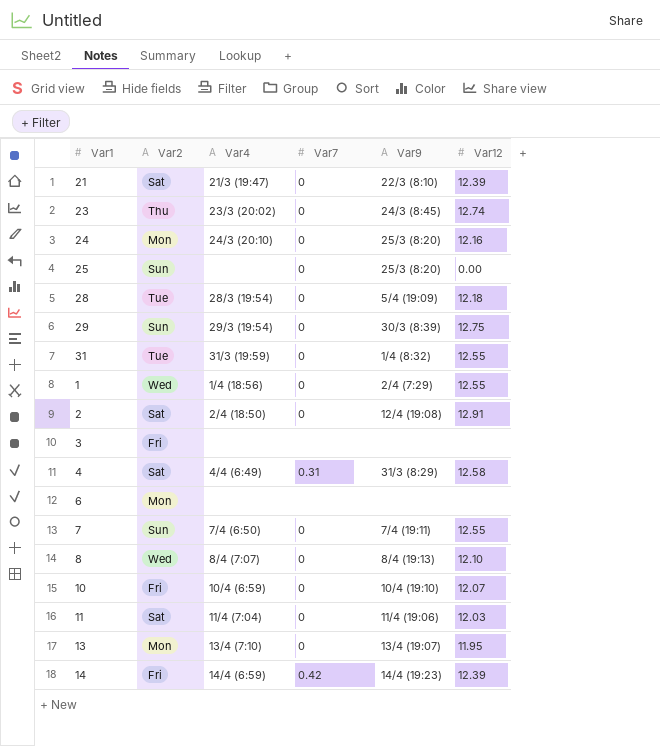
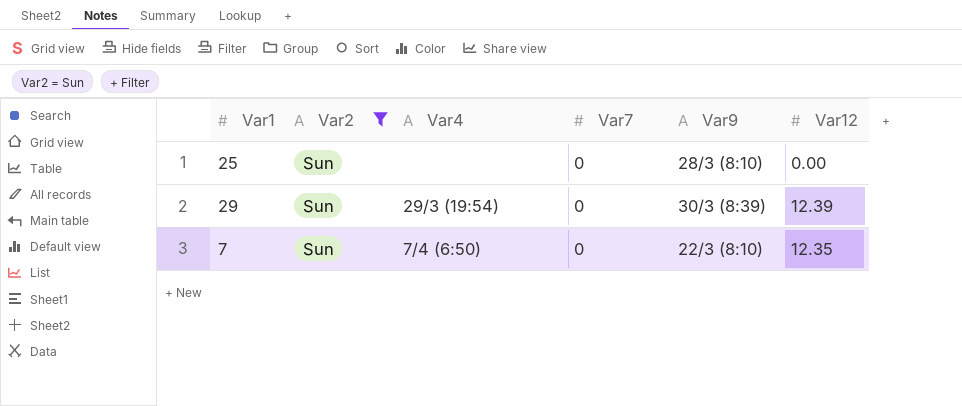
filter: none -> Var2 = Sun
25 | Var9: 25/3 (8:20) -> 28/3 (8:10)
29 | Var12: 12.75 -> 12.39
7 | Var9: 7/4 (19:11) -> 22/3 (8:10)
7 | Var12: 12.55 -> 12.35

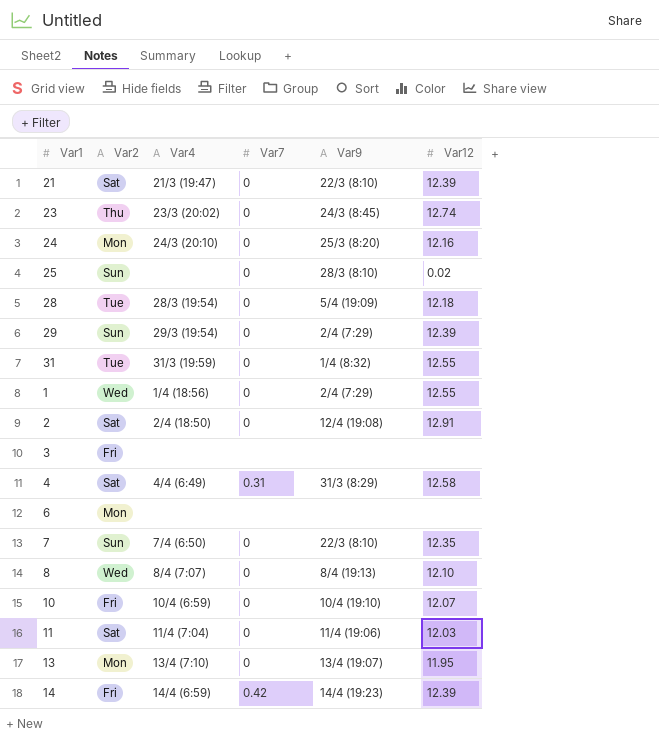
filter: Var2 = Sun -> none
25 | Var12: 0.00 -> 0.02
29 | Var9: 30/3 (8:39) -> 2/4 (7:29)

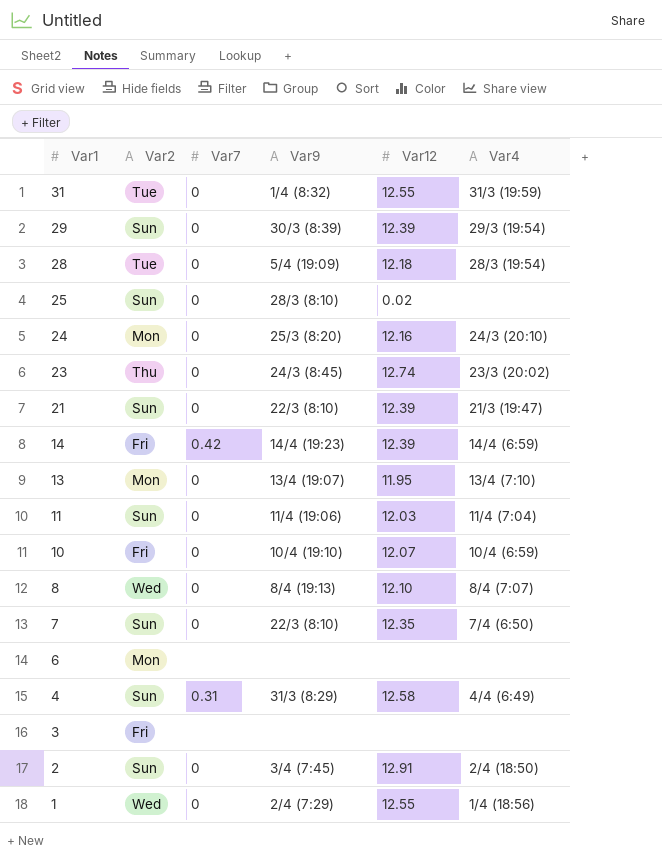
row order: none -> Var1 descending
column Var4 | position: 3 -> 6
29 | Var9: 2/4 (7:29) -> 30/3 (8:39)
21 | Var2: Sat -> Sun
11 | Var2: Sat -> Sun
4 | Var2: Sat -> Sun
2 | Var2: Sat -> Sun
2 | Var9: 12/4 (19:08) -> 3/4 (7:45)

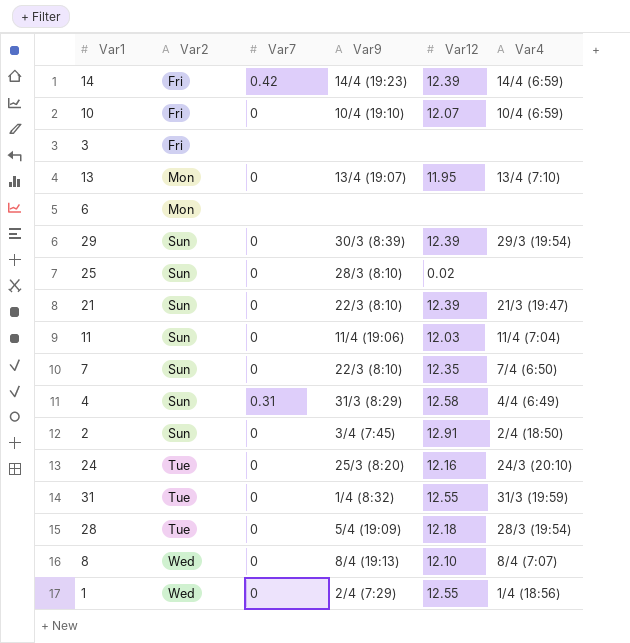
row order: Var1 descending -> Var2 ascending
row 23: Thu | 0 | 24/3 (8:45) | 12.74 | 23/3 (20:02) -> none
24 | Var2: Mon -> Tue

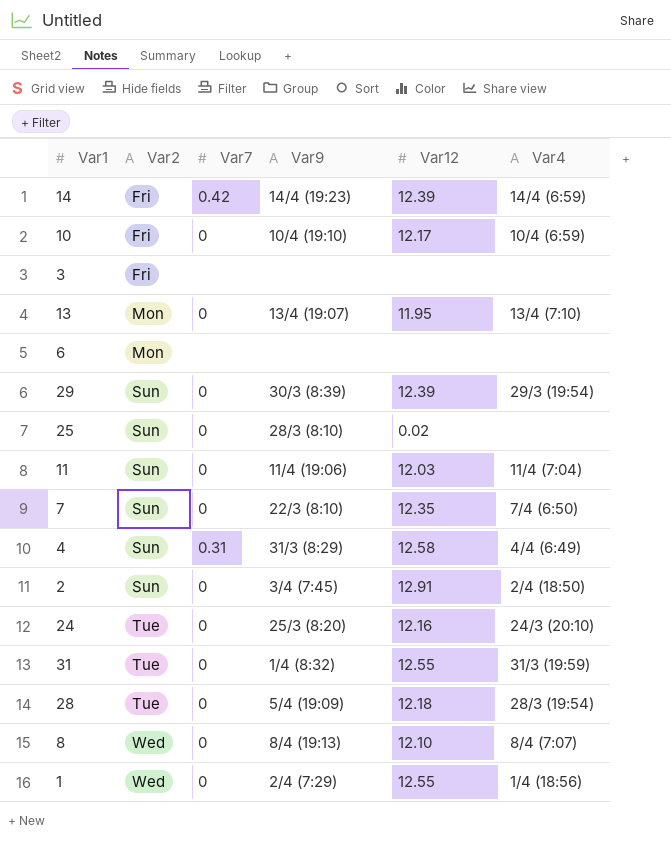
row 21: Sun | 0 | 22/3 (8:10) | 12.39 | 21/3 (19:47) -> none
10 | Var12: 12.07 -> 12.17

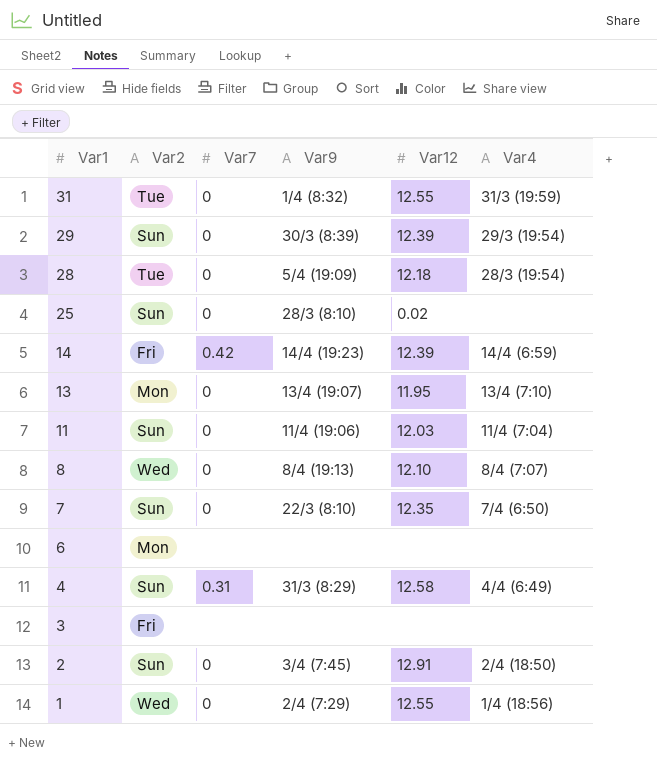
row order: Var2 ascending -> Var1 descending
row 10: Fri | 0 | 10/4 (19:10) | 12.17 | 10/4 (6:59) -> none
row 24: Tue | 0 | 25/3 (8:20) | 12.16 | 24/3 (20:10) -> none

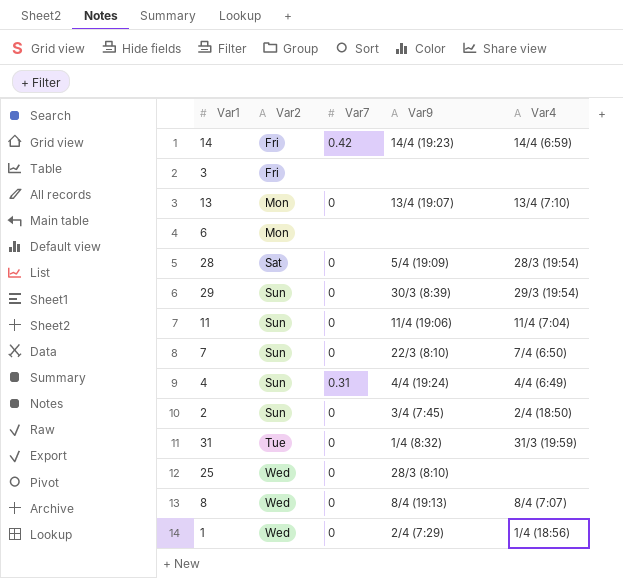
row order: Var1 descending -> Var2 ascending
column Var12 | position: 5 -> none
28 | Var2: Tue -> Sat
4 | Var9: 31/3 (8:29) -> 4/4 (19:24)
25 | Var2: Sun -> Wed

